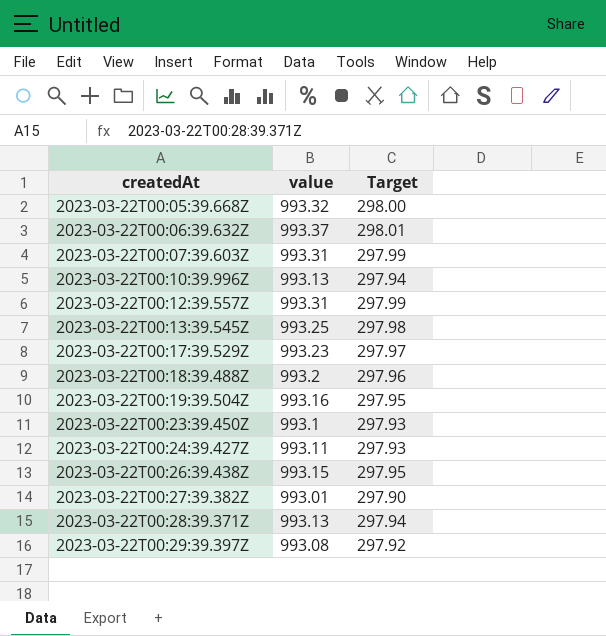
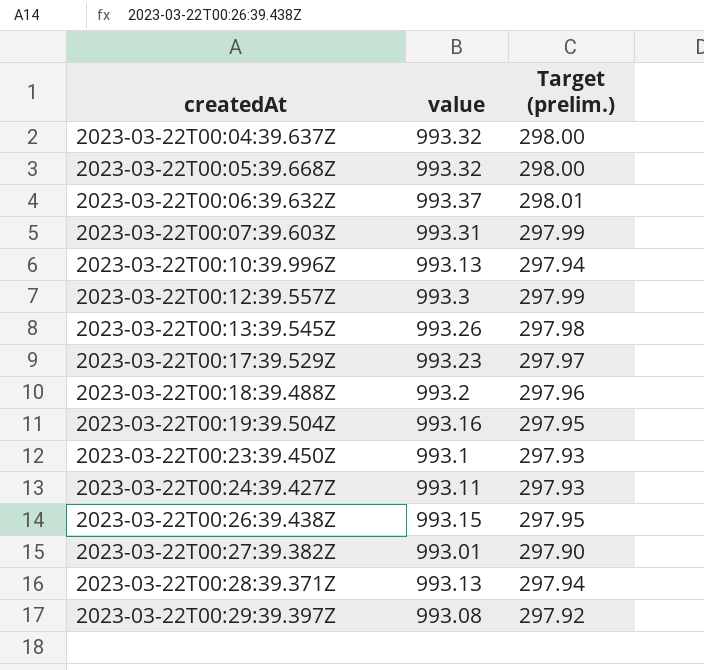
column name: Target -> Target (prelim.)
row 2023-03-22T00:04:39.637Z: none -> 993.32 | 298.00
2023-03-22T00:12:39.557Z | value: 993.31 -> 993.3
2023-03-22T00:13:39.545Z | value: 993.25 -> 993.26

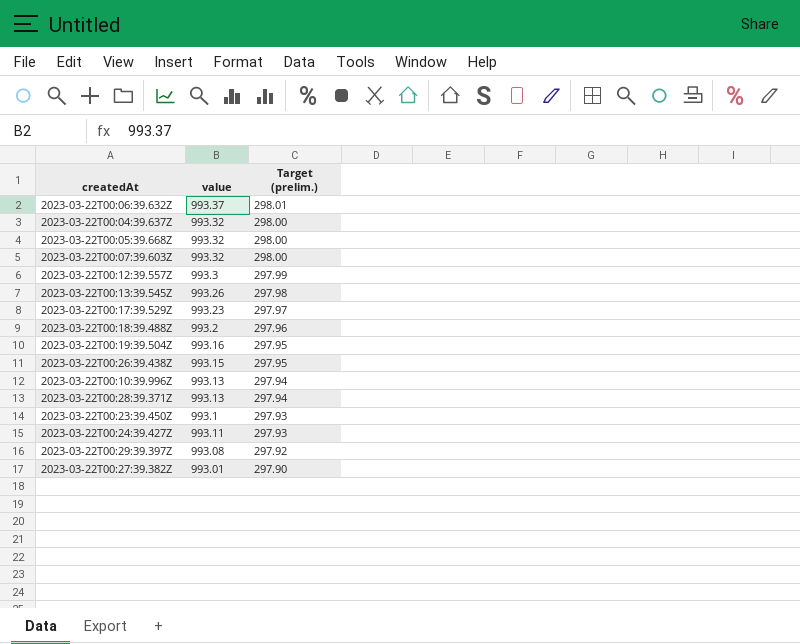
row order: createdAt ascending -> Target (prelim.) descending
2023-03-22T00:07:39.603Z | value: 993.31 -> 993.32
2023-03-22T00:07:39.603Z | Target (prelim.): 297.99 -> 298.00

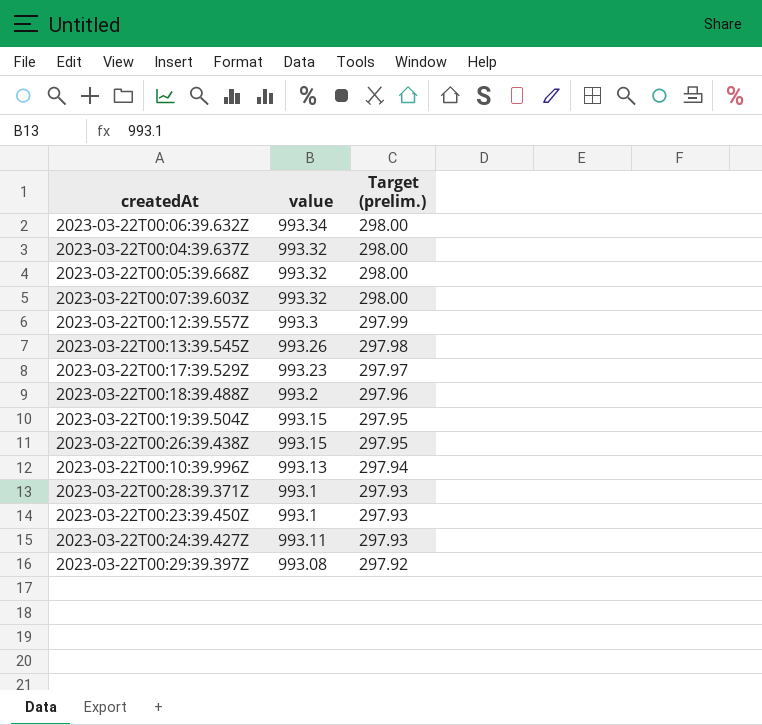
row 2023-03-22T00:27:39.382Z: 993.01 | 297.90 -> none
2023-03-22T00:06:39.632Z | value: 993.37 -> 993.34
2023-03-22T00:06:39.632Z | Target (prelim.): 298.01 -> 298.00
2023-03-22T00:19:39.504Z | value: 993.16 -> 993.15
2023-03-22T00:28:39.371Z | value: 993.13 -> 993.1
2023-03-22T00:28:39.371Z | Target (prelim.): 297.94 -> 297.93

